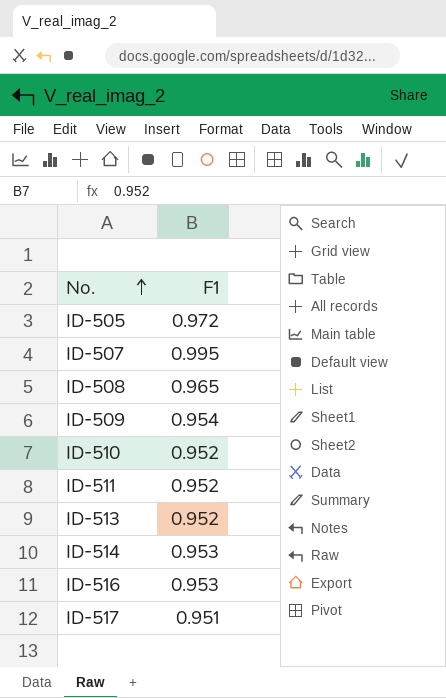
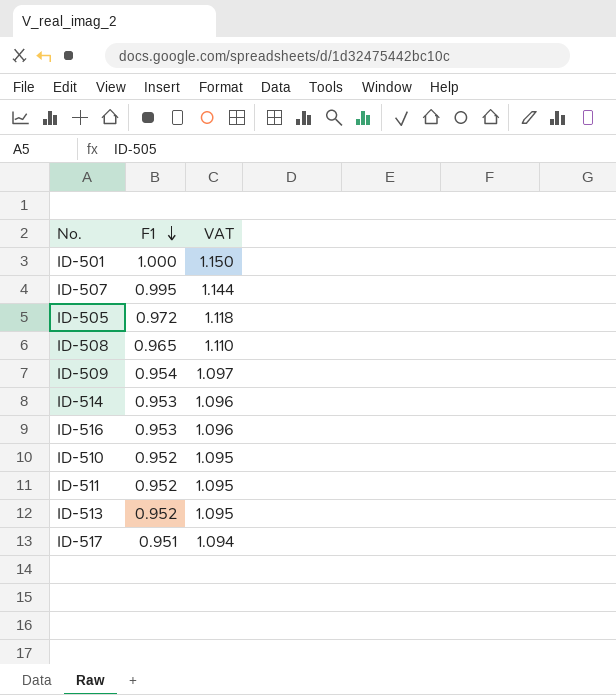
row order: No. ascending -> F1 descending
column VAT | formula: none -> [F1] * 1.15
row ID-501: none -> 1.000 | 1.150

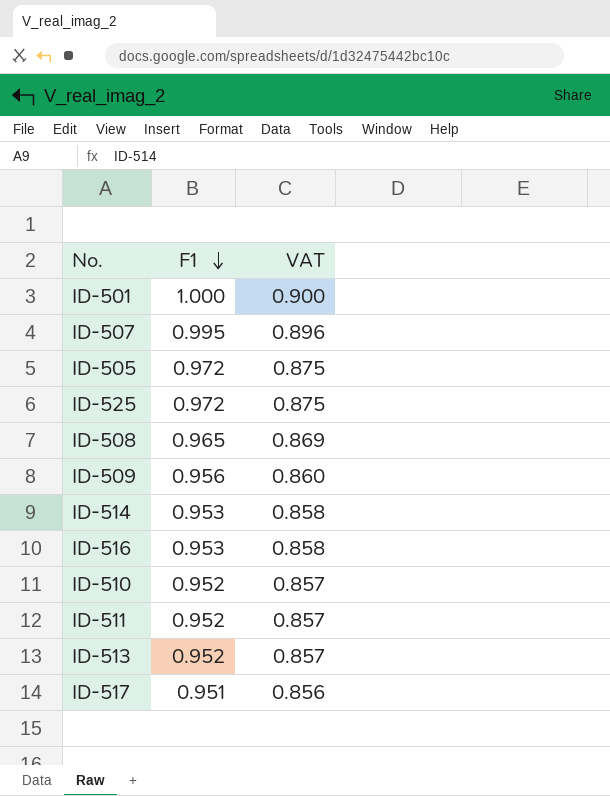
column VAT | formula: [F1] * 1.15 -> [F1] * 0.9
row ID-525: none -> 0.972 | 0.875
ID-509 | F1: 0.954 -> 0.956

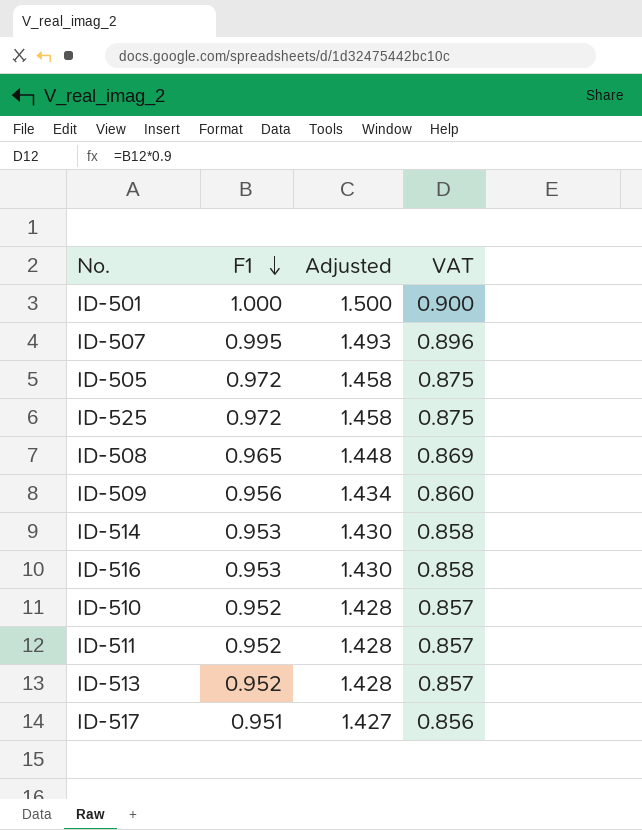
column Adjusted | formula: none -> [F1] * 1.5

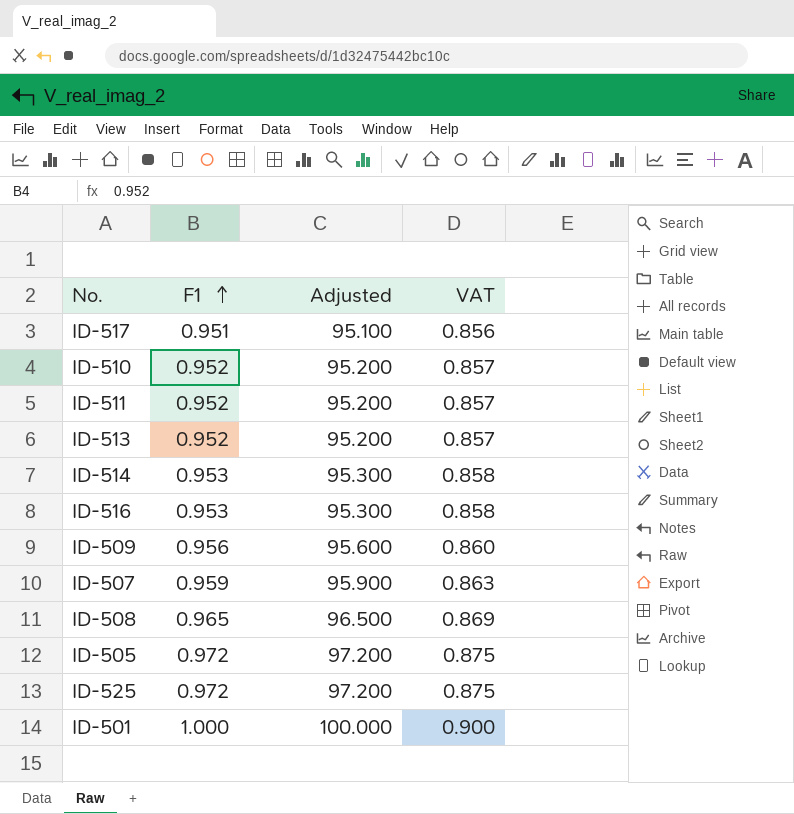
row order: F1 descending -> F1 ascending
column Adjusted | formula: [F1] * 1.5 -> [F1] * 100
ID-507 | F1: 0.995 -> 0.959
ID-507 | VAT: 0.896 -> 0.863

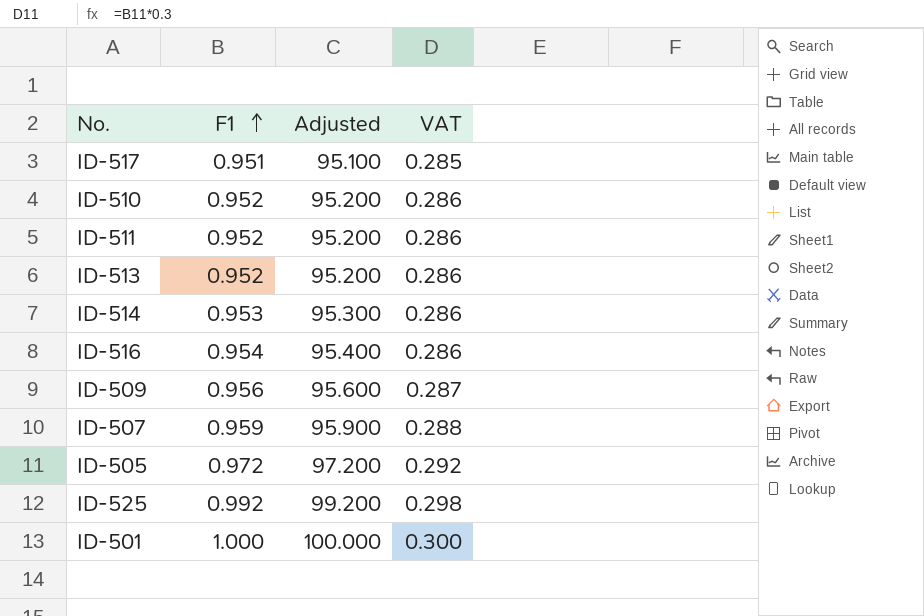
column VAT | formula: [F1] * 0.9 -> [F1] * 0.3
row ID-508: 0.965 | 96.500 | 0.869 -> none
ID-516 | F1: 0.953 -> 0.954
ID-516 | Adjusted: 95.300 -> 95.400
ID-525 | F1: 0.972 -> 0.992
ID-525 | Adjusted: 97.200 -> 99.200

